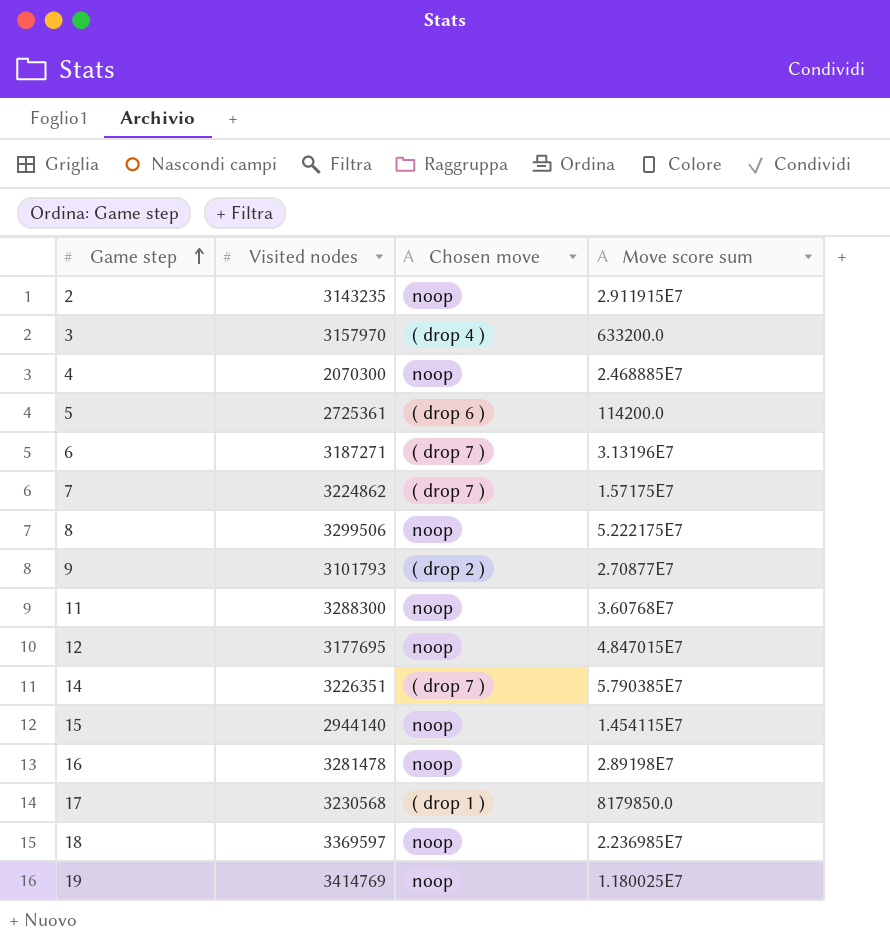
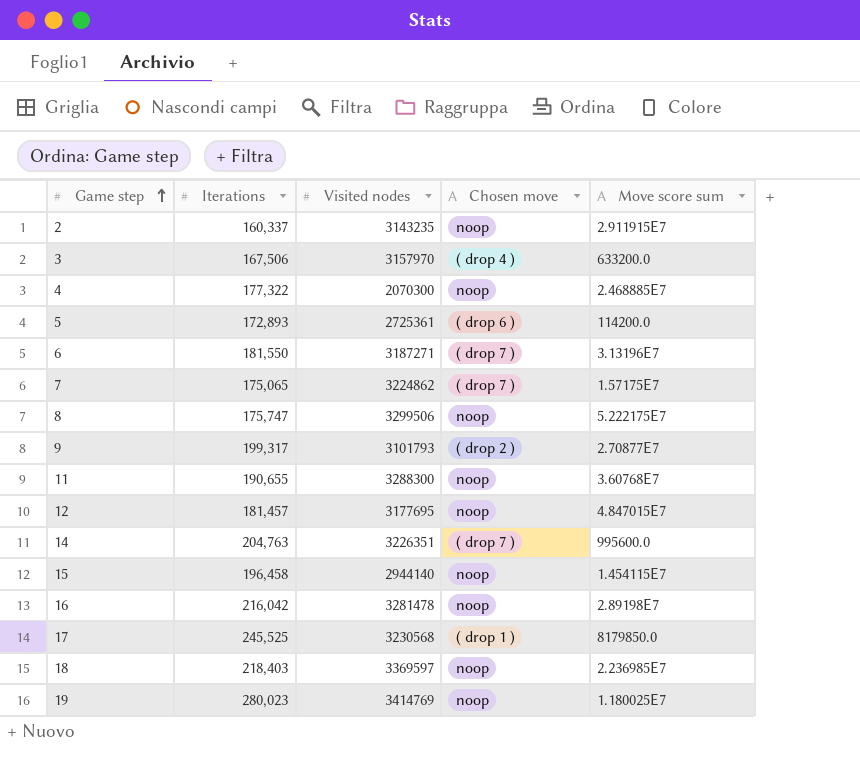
column Iterations | position: none -> 2
14 | Move score sum: 5.790385E7 -> 995600.0

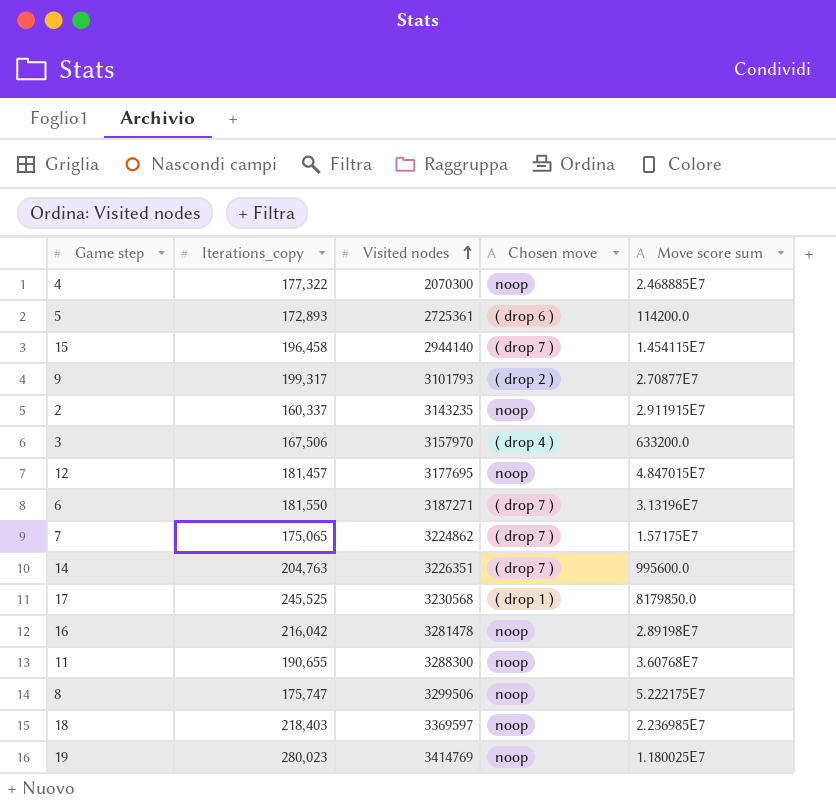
row order: Game step ascending -> Visited nodes ascending
column name: Iterations -> Iterations_copy
15 | Chosen move: noop -> ( drop 7 )

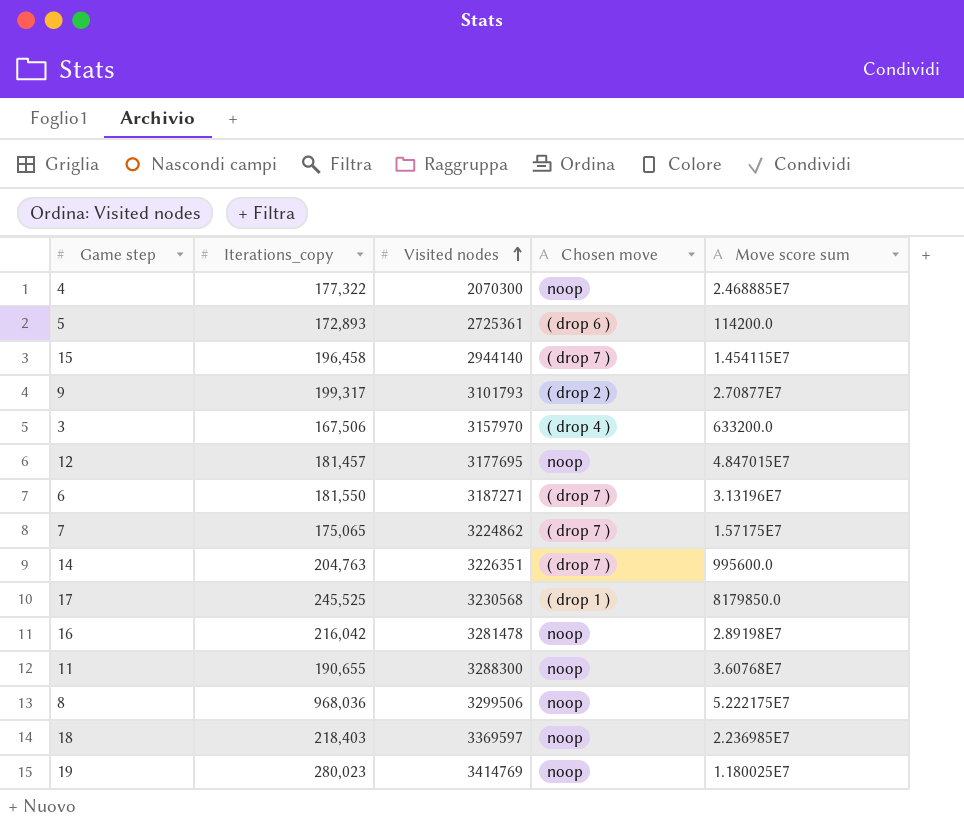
row 2: 160,337 | 3143235 | noop | 2.911915E7 -> none
8 | Iterations_copy: 175,747 -> 968,036

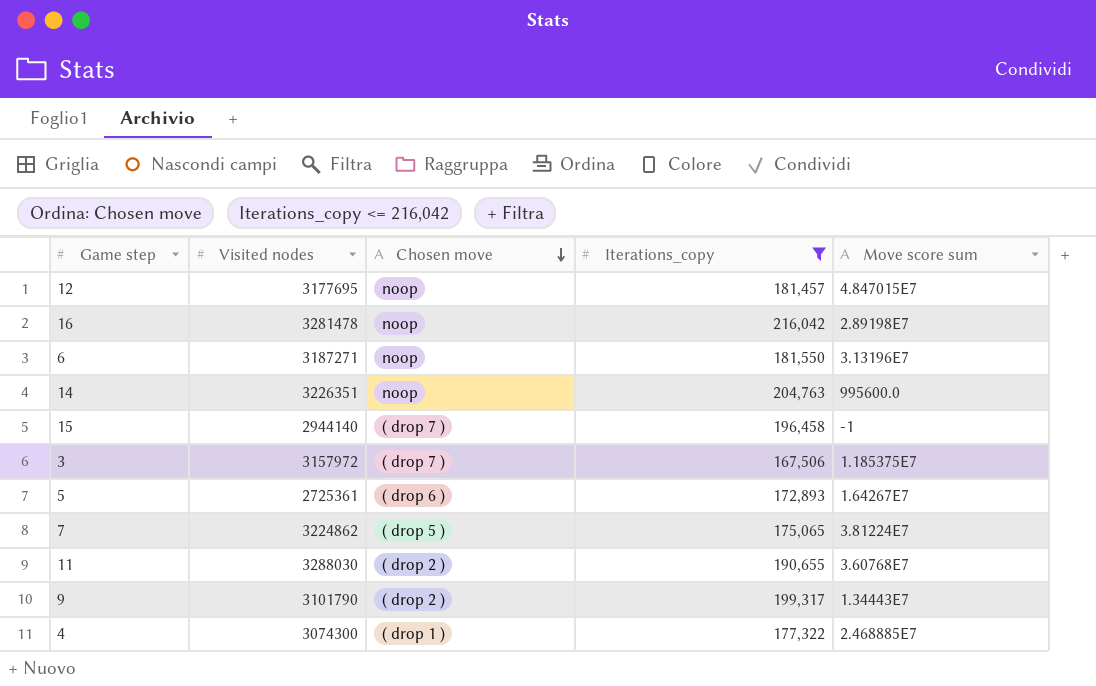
filter: none -> Iterations_copy <= 216,042
row order: Visited nodes ascending -> Chosen move descending
column Iterations_copy | position: 2 -> 4
6 | Chosen move: ( drop 7 ) -> noop
14 | Chosen move: ( drop 7 ) -> noop
15 | Move score sum: 1.454115E7 -> -1
3 | Visited nodes: 3157970 -> 3157972
3 | Chosen move: ( drop 4 ) -> ( drop 7 )
3 | Move score sum: 633200.0 -> 1.185375E7
5 | Move score sum: 114200.0 -> 1.64267E7
7 | Chosen move: ( drop 7 ) -> ( drop 5 )
7 | Move score sum: 1.57175E7 -> 3.81224E7
11 | Visited nodes: 3288300 -> 3288030
11 | Chosen move: noop -> ( drop 2 )
9 | Visited nodes: 3101793 -> 3101790
9 | Move score sum: 2.70877E7 -> 1.34443E7
4 | Visited nodes: 2070300 -> 3074300
4 | Chosen move: noop -> ( drop 1 )

